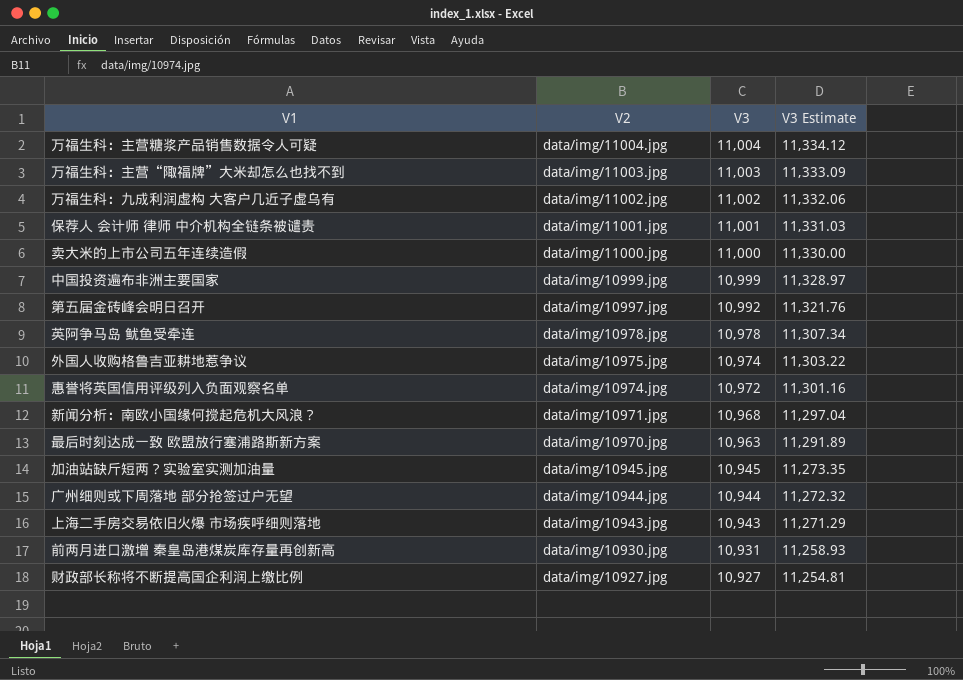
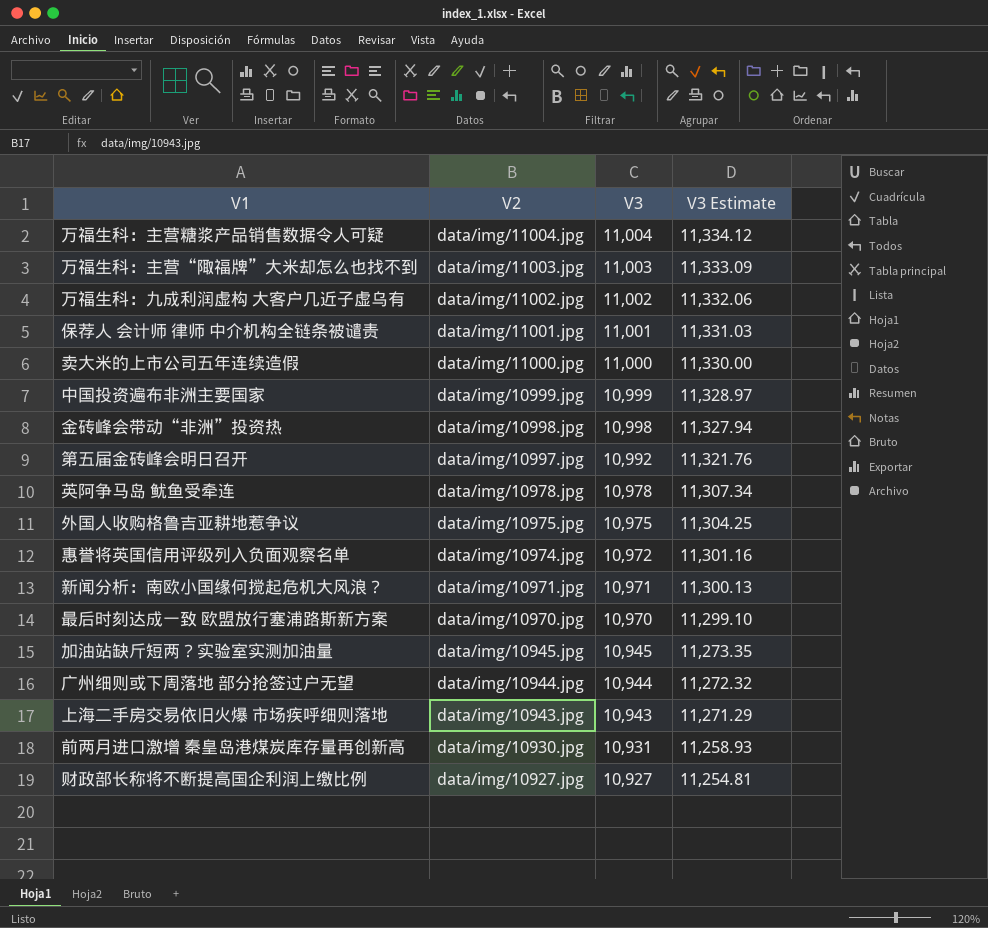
row 金砖峰会带动“非洲”投资热: none -> data/img/10998.jpg | 10,998 | 11,327.94
外国人收购格鲁吉亚耕地惹争议 | V3: 10,974 -> 10,975
外国人收购格鲁吉亚耕地惹争议 | V3 Estimate: 11,303.22 -> 11,304.25
新闻分析：南欧小国缘何搅起危机大风浪？ | V3: 10,968 -> 10,971
新闻分析：南欧小国缘何搅起危机大风浪？ | V3 Estimate: 11,297.04 -> 11,300.13
最后时刻达成一致 欧盟放行塞浦路斯新方案 | V3: 10,963 -> 10,970
最后时刻达成一致 欧盟放行塞浦路斯新方案 | V3 Estimate: 11,291.89 -> 11,299.10

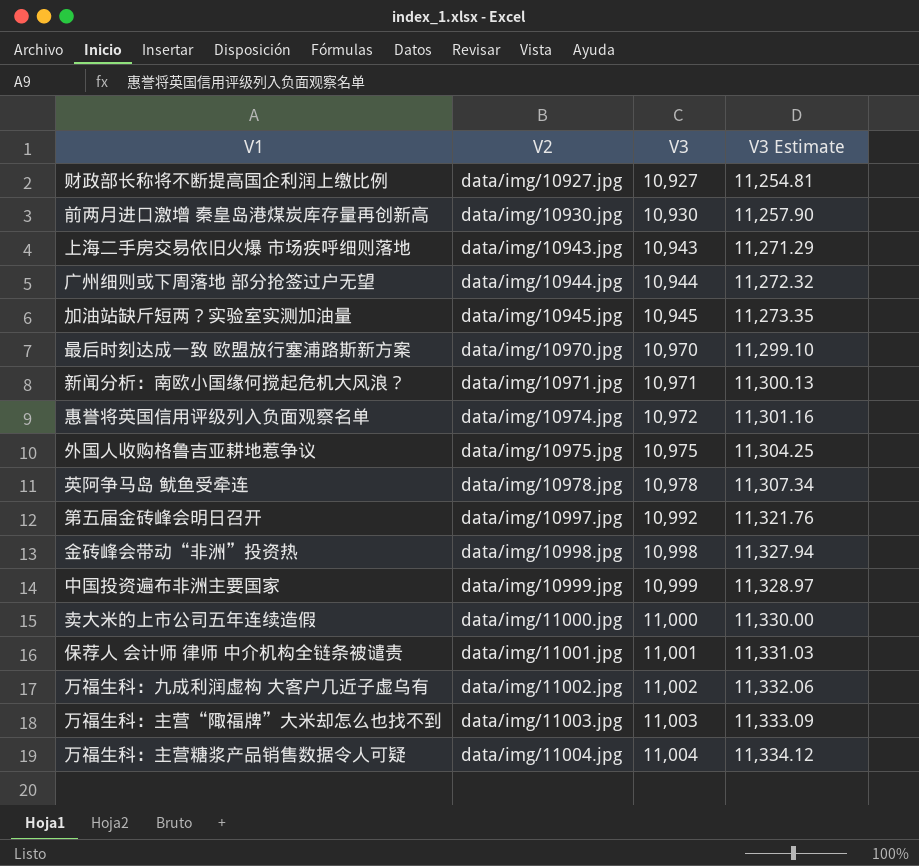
row order: V2 descending -> V2 ascending
前两月进口激增 秦皇岛港煤炭库存量再创新高 | V3: 10,931 -> 10,930
前两月进口激增 秦皇岛港煤炭库存量再创新高 | V3 Estimate: 11,258.93 -> 11,257.90

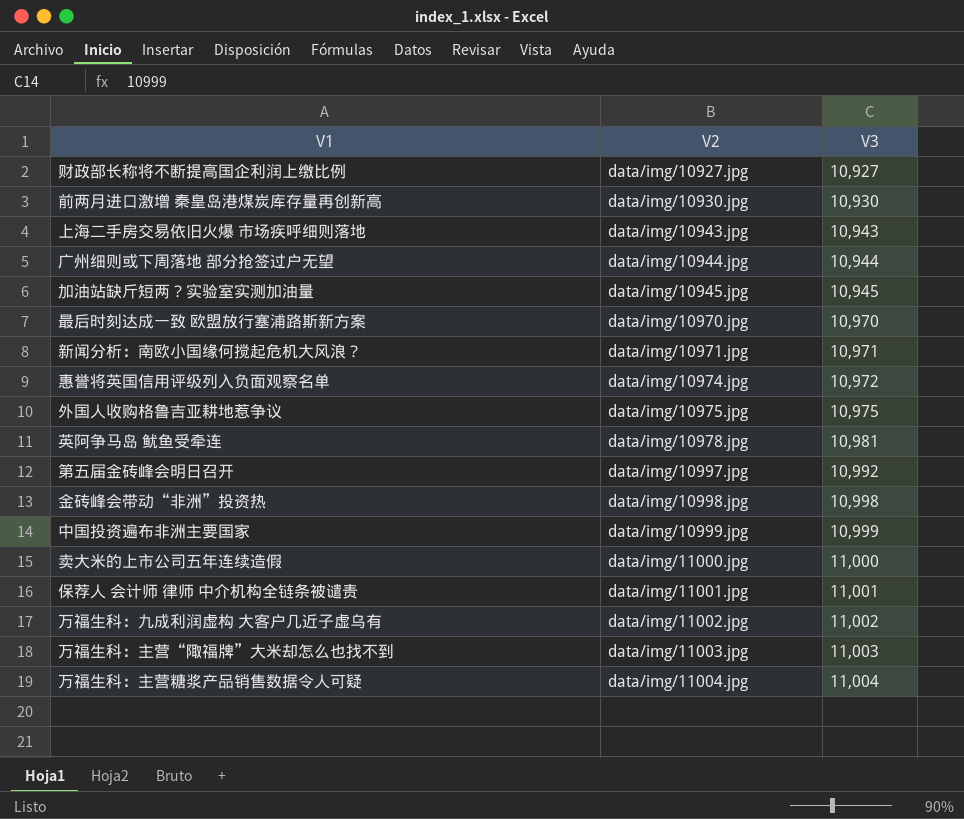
column V3 Estimate | formula: [V3] * 1.03 -> none
英阿争马岛 鱿鱼受牵连 | V3: 10,978 -> 10,981

